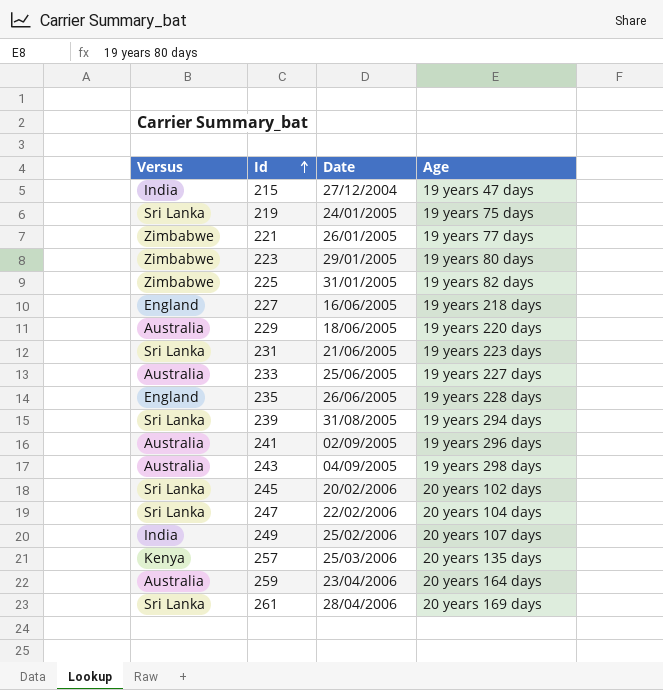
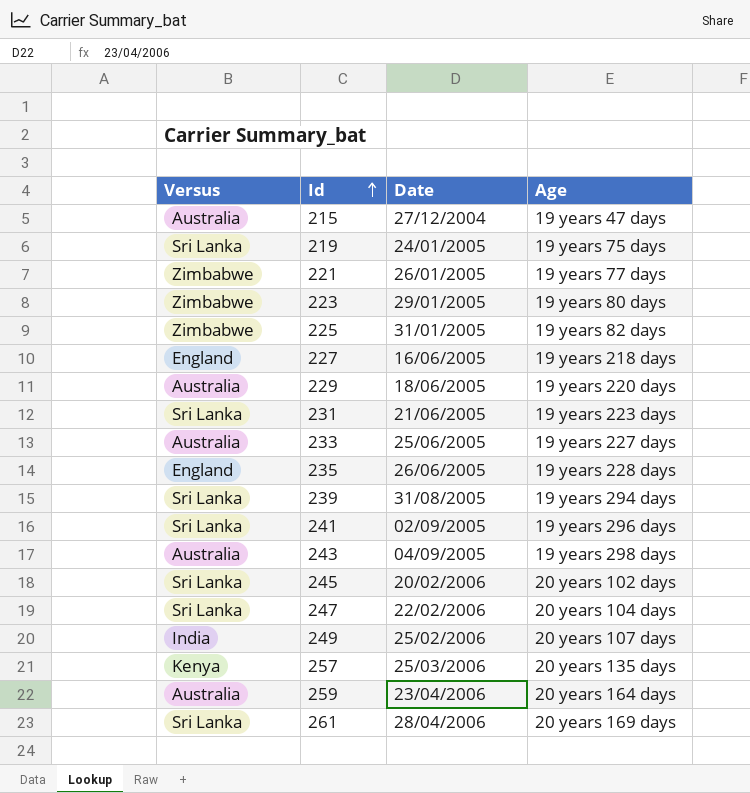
215 | Versus: India -> Australia
241 | Versus: Australia -> Sri Lanka

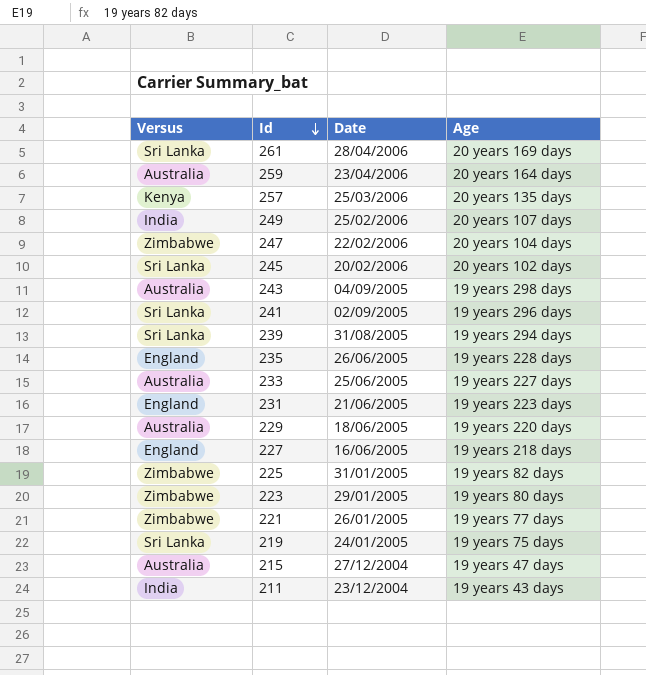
row order: Id ascending -> Id descending
247 | Versus: Sri Lanka -> Zimbabwe
231 | Versus: Sri Lanka -> England
row 211: none -> India | 23/12/2004 | 19 years 43 days

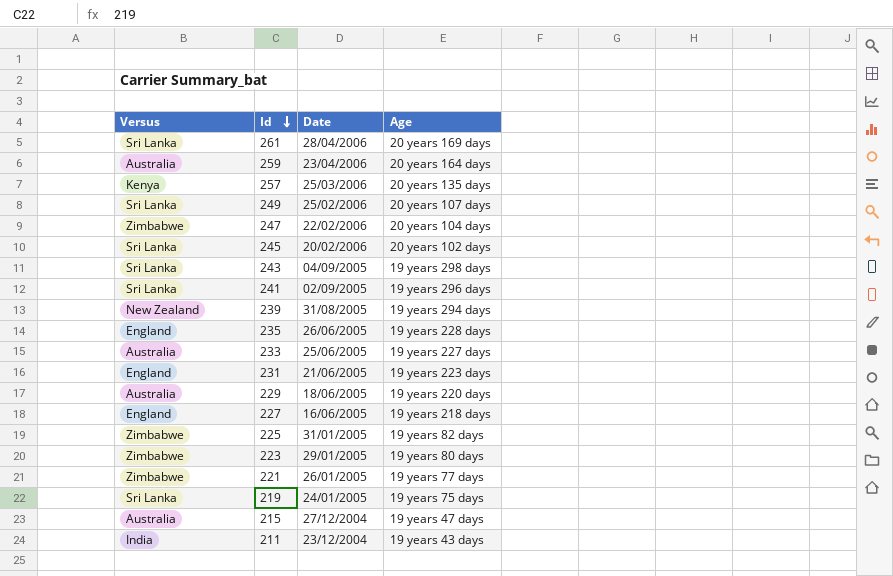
249 | Versus: India -> Sri Lanka
243 | Versus: Australia -> Sri Lanka
239 | Versus: Sri Lanka -> New Zealand

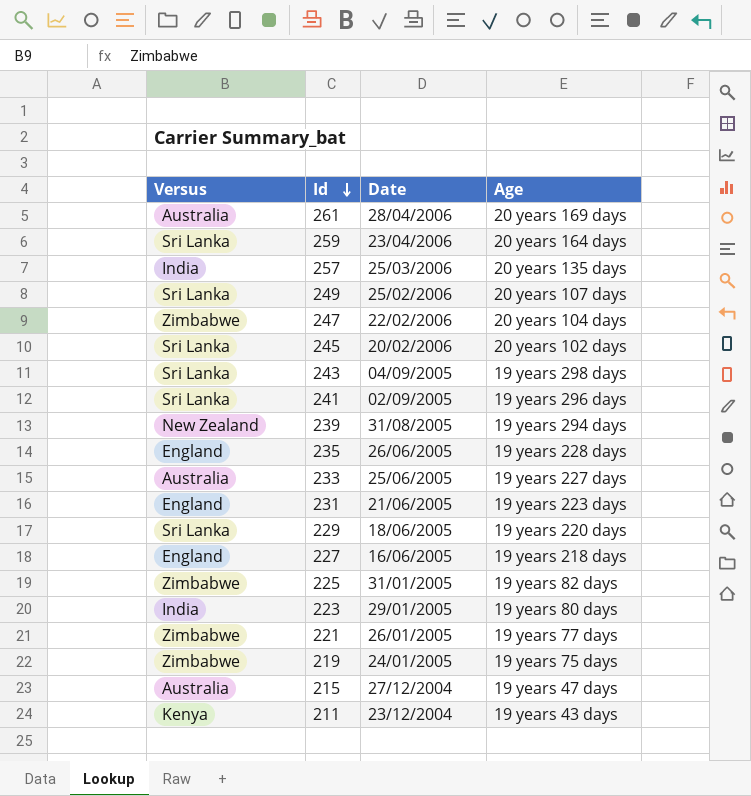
261 | Versus: Sri Lanka -> Australia
259 | Versus: Australia -> Sri Lanka
257 | Versus: Kenya -> India
229 | Versus: Australia -> Sri Lanka
223 | Versus: Zimbabwe -> India
219 | Versus: Sri Lanka -> Zimbabwe
211 | Versus: India -> Kenya

